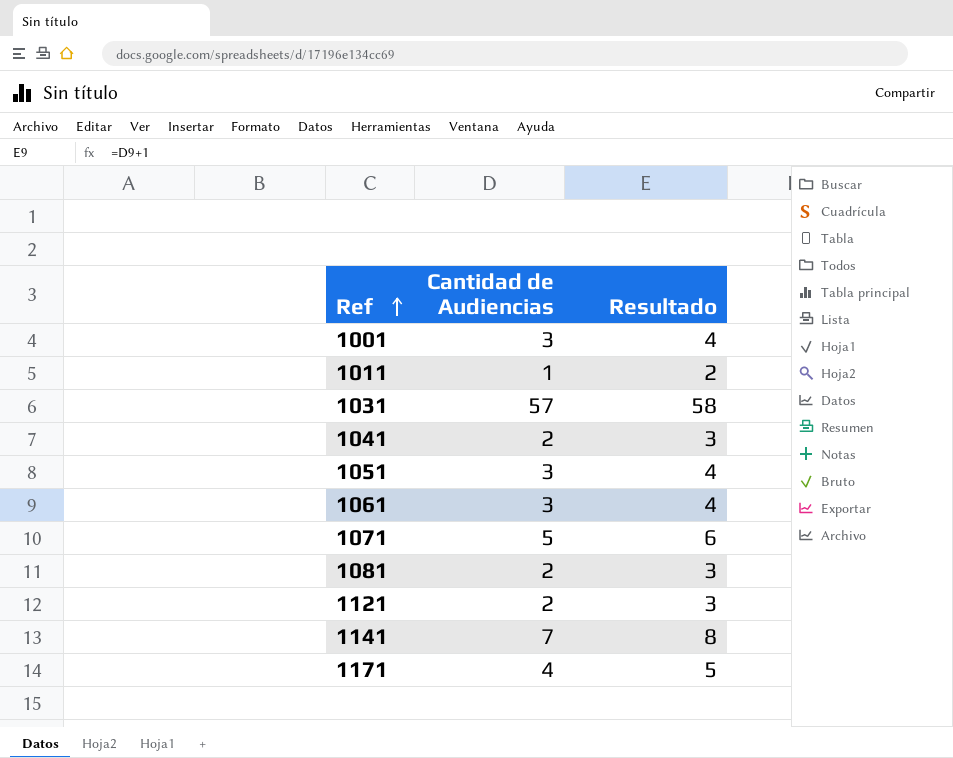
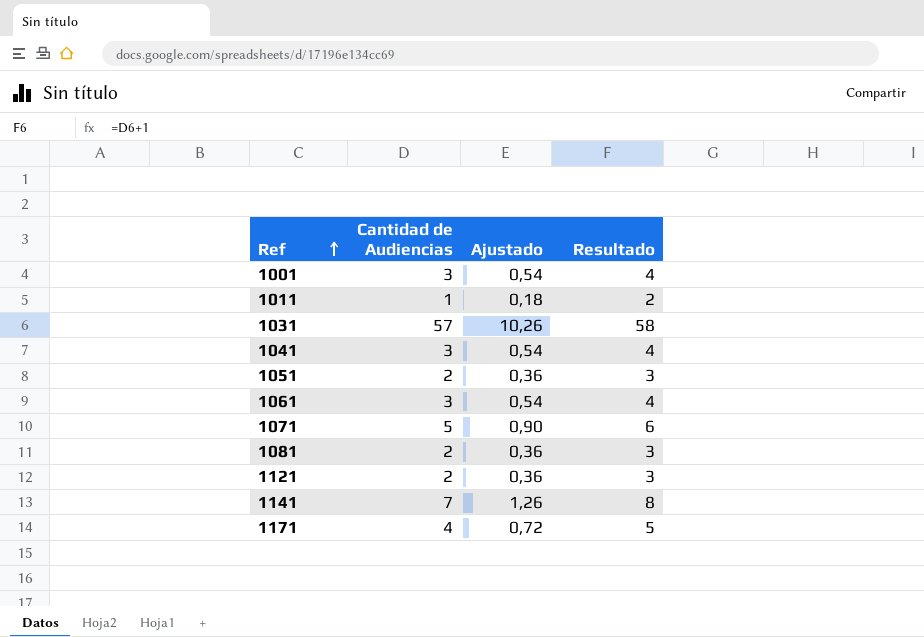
column Ajustado | formula: none -> [Cantidad de Audiencias] * 0,18
1041 | Cantidad de Audiencias: 2 -> 3
1041 | Resultado: 3 -> 4
1051 | Cantidad de Audiencias: 3 -> 2
1051 | Resultado: 4 -> 3

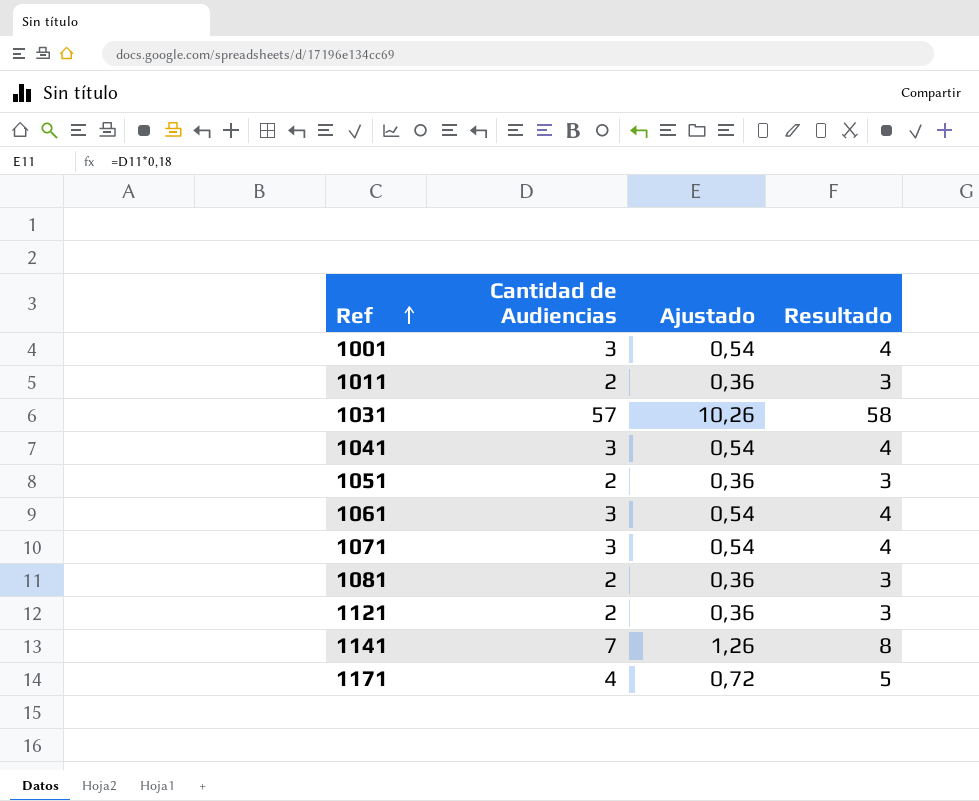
1011 | Cantidad de Audiencias: 1 -> 2
1011 | Ajustado: 0,18 -> 0,36
1011 | Resultado: 2 -> 3
1071 | Cantidad de Audiencias: 5 -> 3
1071 | Ajustado: 0,90 -> 0,54
1071 | Resultado: 6 -> 4

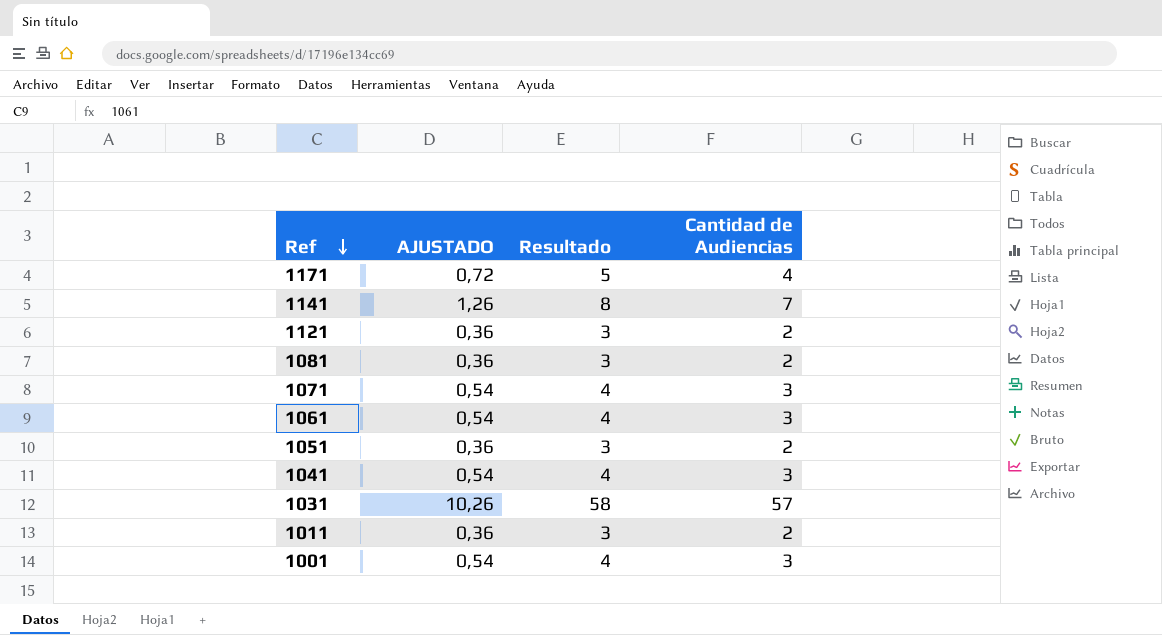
row order: Ref ascending -> Ref descending
column name: Ajustado -> AJUSTADO
column Cantidad de Audiencias | position: 2 -> 4

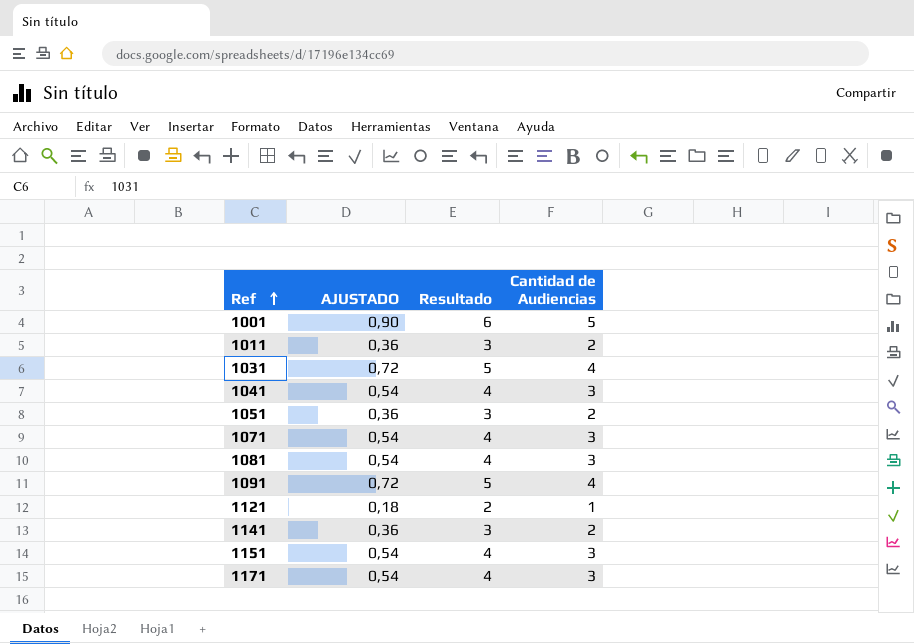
row order: Ref descending -> Ref ascending
row 1061: 0,54 | 4 | 3 -> none
1001 | AJUSTADO: 0,54 -> 0,90
1001 | Resultado: 4 -> 6
1001 | Cantidad de Audiencias: 3 -> 5
1031 | AJUSTADO: 10,26 -> 0,72
1031 | Resultado: 58 -> 5
1031 | Cantidad de Audiencias: 57 -> 4
1081 | AJUSTADO: 0,36 -> 0,54
1081 | Resultado: 3 -> 4
1081 | Cantidad de Audiencias: 2 -> 3
row 1091: none -> 0,72 | 5 | 4
1121 | AJUSTADO: 0,36 -> 0,18
1121 | Resultado: 3 -> 2
1121 | Cantidad de Audiencias: 2 -> 1
1141 | AJUSTADO: 1,26 -> 0,36
1141 | Resultado: 8 -> 3
1141 | Cantidad de Audiencias: 7 -> 2
row 1151: none -> 0,54 | 4 | 3
1171 | AJUSTADO: 0,72 -> 0,54
1171 | Resultado: 5 -> 4
1171 | Cantidad de Audiencias: 4 -> 3

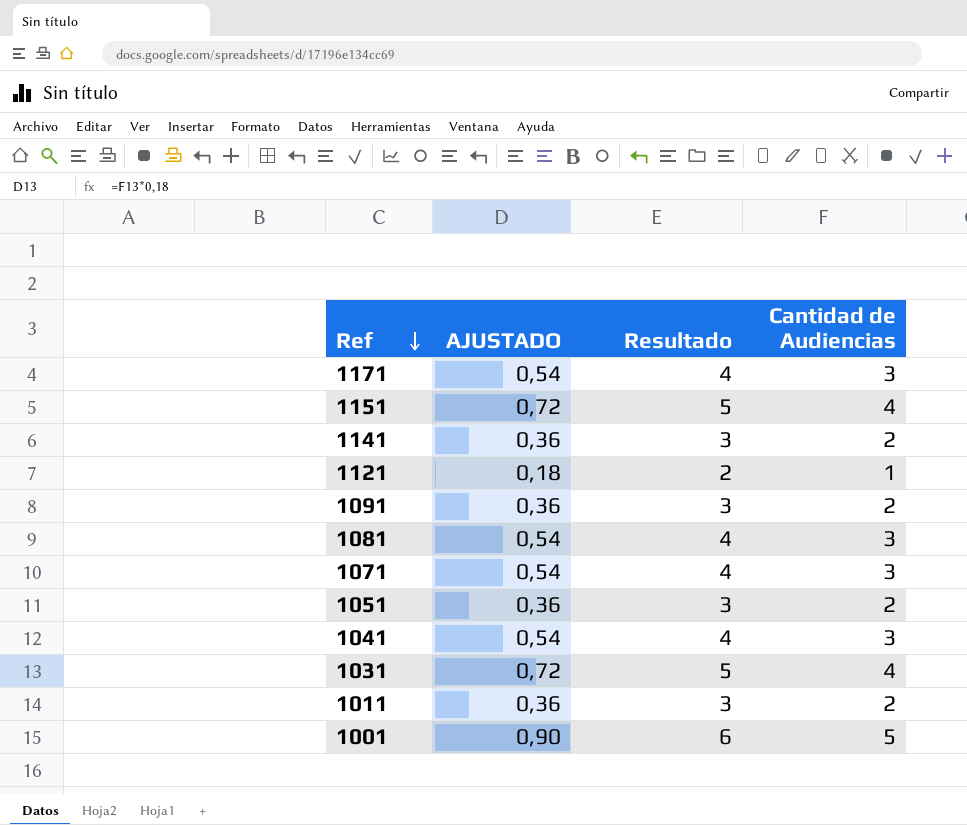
row order: Ref ascending -> Ref descending
1151 | AJUSTADO: 0,54 -> 0,72
1151 | Resultado: 4 -> 5
1151 | Cantidad de Audiencias: 3 -> 4
1091 | AJUSTADO: 0,72 -> 0,36
1091 | Resultado: 5 -> 3
1091 | Cantidad de Audiencias: 4 -> 2

